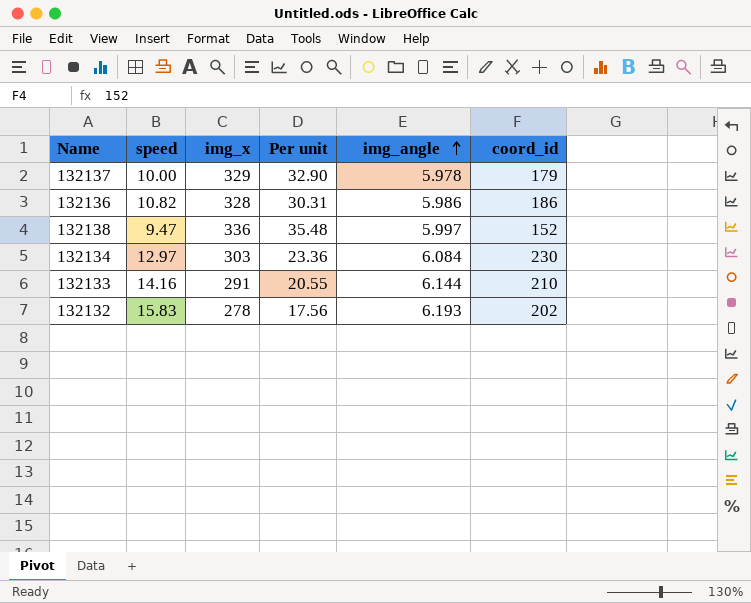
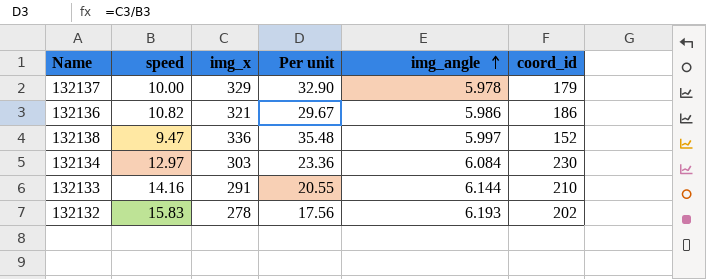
132136 | img_x: 328 -> 321
132136 | Per unit: 30.31 -> 29.67

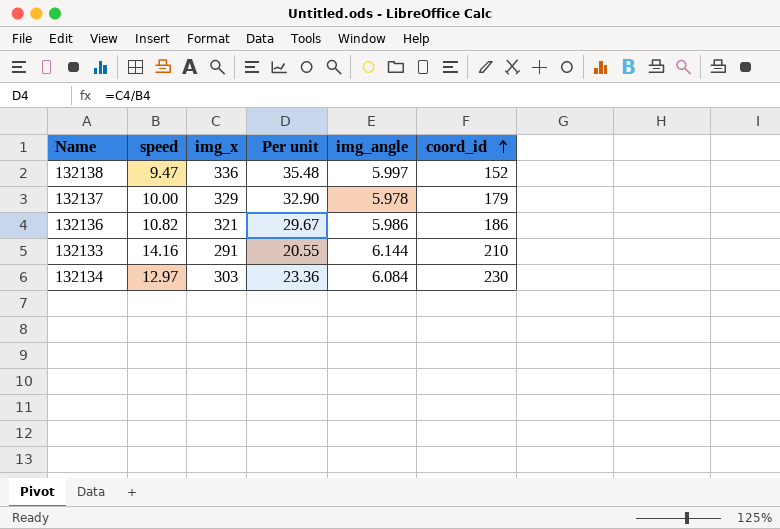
row order: img_angle ascending -> coord_id ascending
row 132132: 15.83 | 278 | 17.56 | 6.193 | 202 -> none

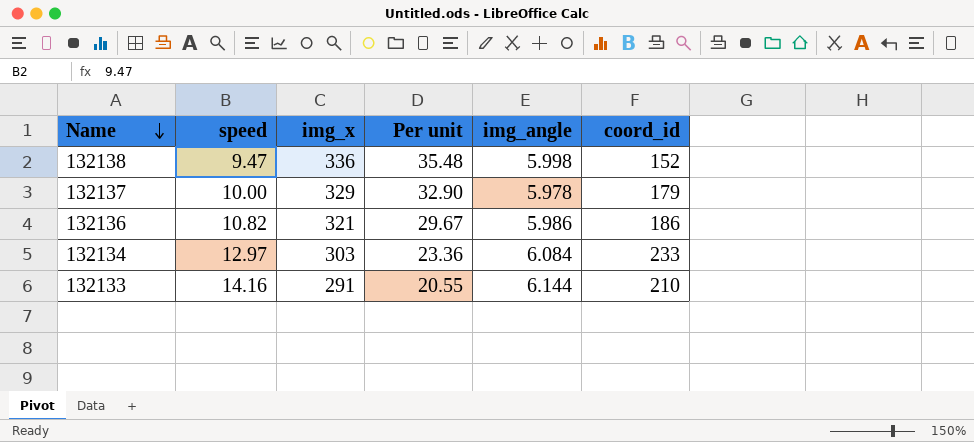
row order: coord_id ascending -> Name descending
132138 | img_angle: 5.997 -> 5.998
132134 | coord_id: 230 -> 233

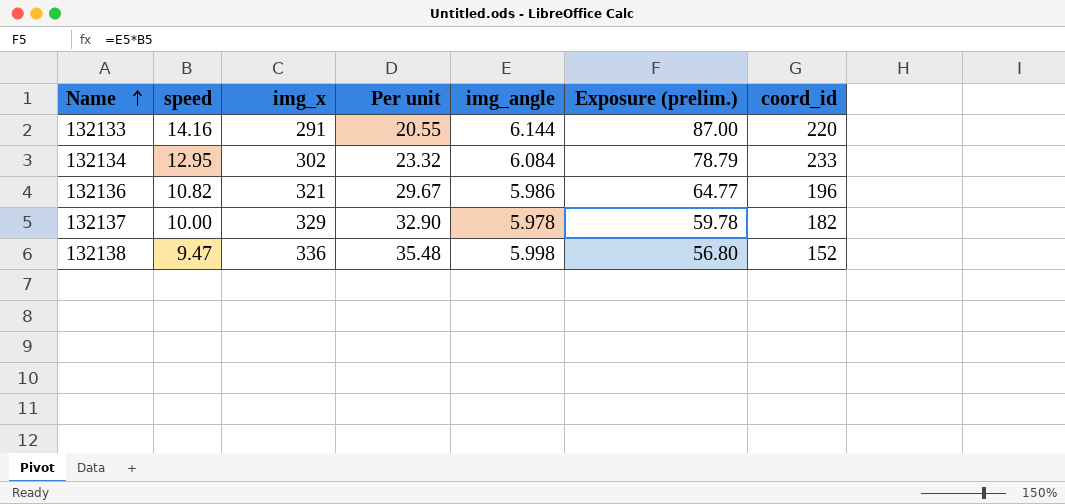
row order: Name descending -> Name ascending
column Exposure (prelim.) | formula: none -> [speed] * [img_angle]
132133 | coord_id: 210 -> 220
132134 | speed: 12.97 -> 12.95
132134 | img_x: 303 -> 302
132134 | Per unit: 23.36 -> 23.32
132136 | coord_id: 186 -> 196
132137 | coord_id: 179 -> 182

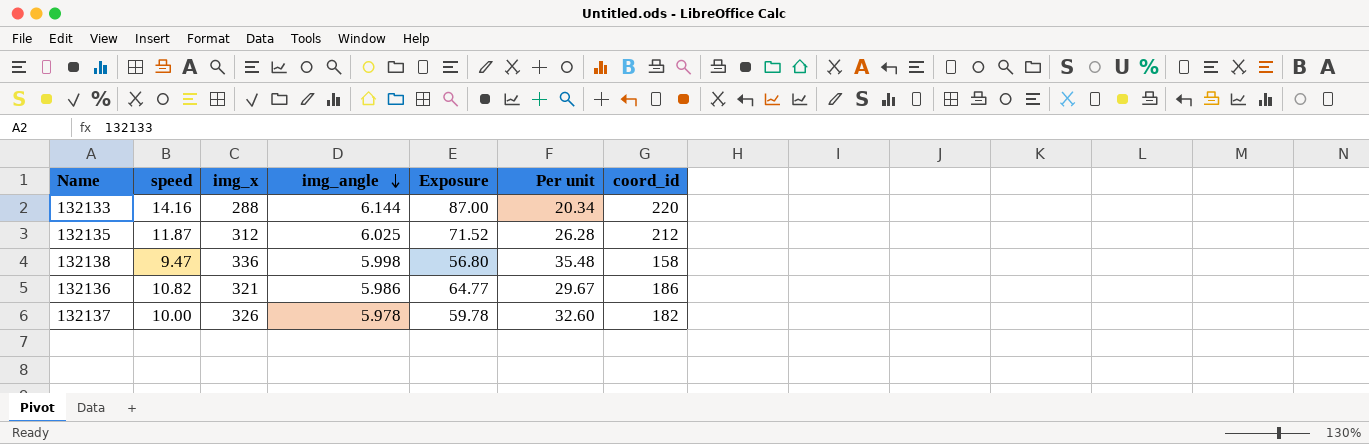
row order: Name ascending -> img_angle descending
column name: Exposure (prelim.) -> Exposure
column Per unit | position: 4 -> 6
row 132134: 12.95 | 302 | 23.32 | 6.084 | 78.79 | 233 -> none
132133 | img_x: 291 -> 288
132133 | Per unit: 20.55 -> 20.34
row 132135: none -> 11.87 | 312 | 6.025 | 71.52 | 26.28 | 212
132138 | coord_id: 152 -> 158
132136 | coord_id: 196 -> 186
132137 | img_x: 329 -> 326
132137 | Per unit: 32.90 -> 32.60

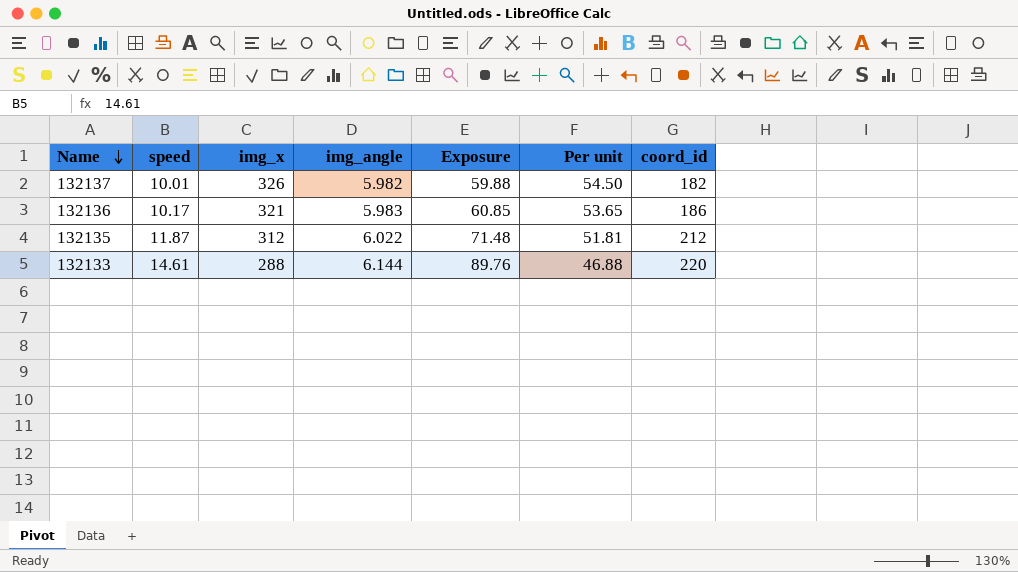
row order: img_angle descending -> Name descending
column Per unit | formula: [img_x] / [speed] -> [img_x] / [img_angle]
row 132138: 9.47 | 336 | 5.998 | 56.80 | 35.48 | 158 -> none
132137 | speed: 10.00 -> 10.01
132137 | img_angle: 5.978 -> 5.982
132137 | Exposure: 59.78 -> 59.88
132136 | speed: 10.82 -> 10.17
132136 | img_angle: 5.986 -> 5.983
132136 | Exposure: 64.77 -> 60.85
132135 | img_angle: 6.025 -> 6.022
132135 | Exposure: 71.52 -> 71.48
132133 | speed: 14.16 -> 14.61
132133 | Exposure: 87.00 -> 89.76

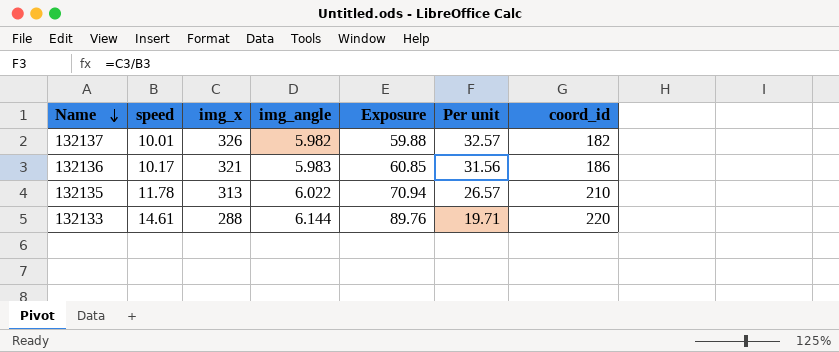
column Per unit | formula: [img_x] / [img_angle] -> [img_x] / [speed]
132135 | speed: 11.87 -> 11.78
132135 | img_x: 312 -> 313
132135 | Exposure: 71.48 -> 70.94
132135 | coord_id: 212 -> 210

